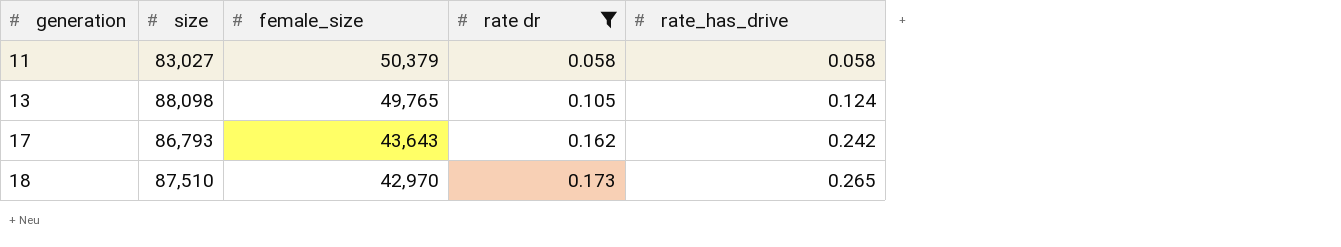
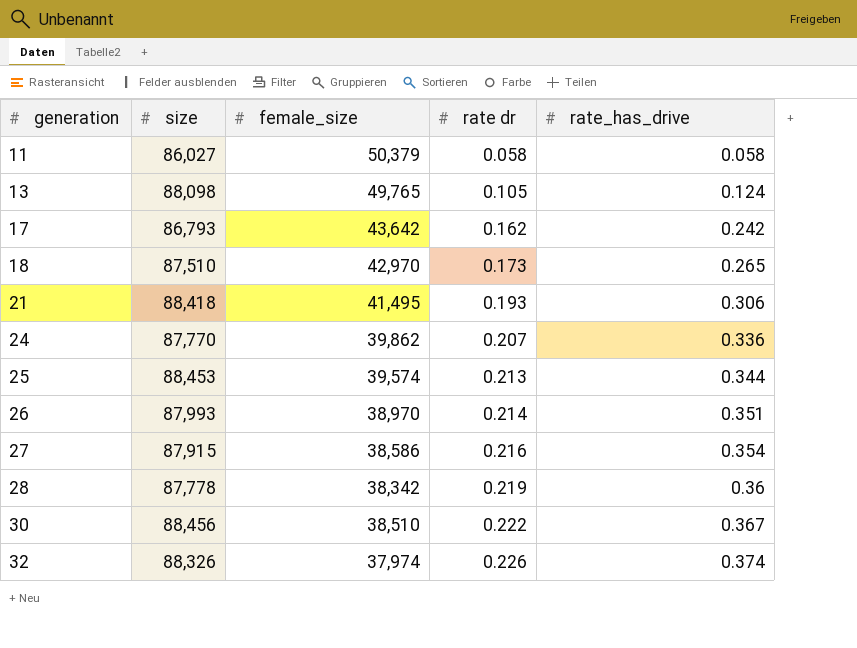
filter: rate dr <= 0.173 -> none
11 | size: 83,027 -> 86,027
17 | female_size: 43,643 -> 43,642

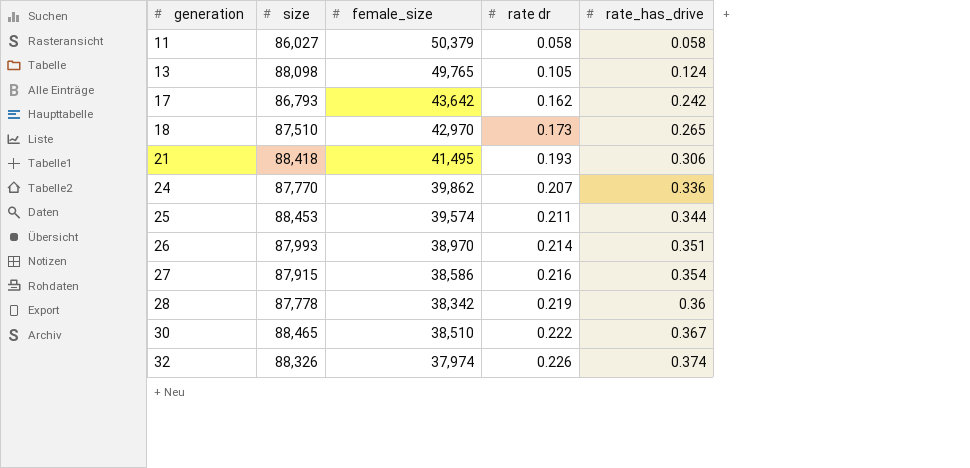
25 | rate dr: 0.213 -> 0.211
30 | size: 88,456 -> 88,465

